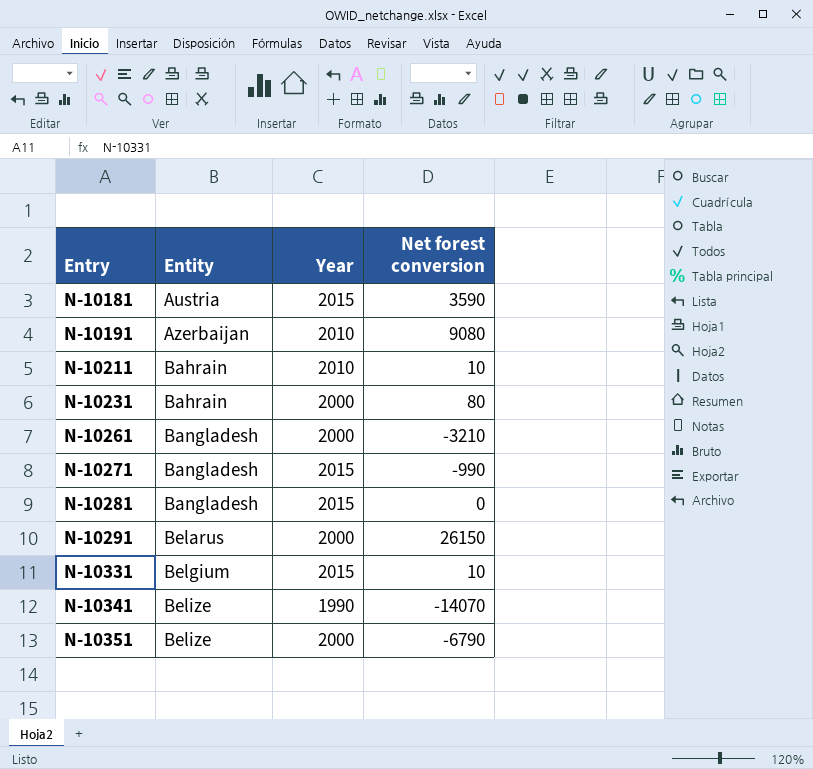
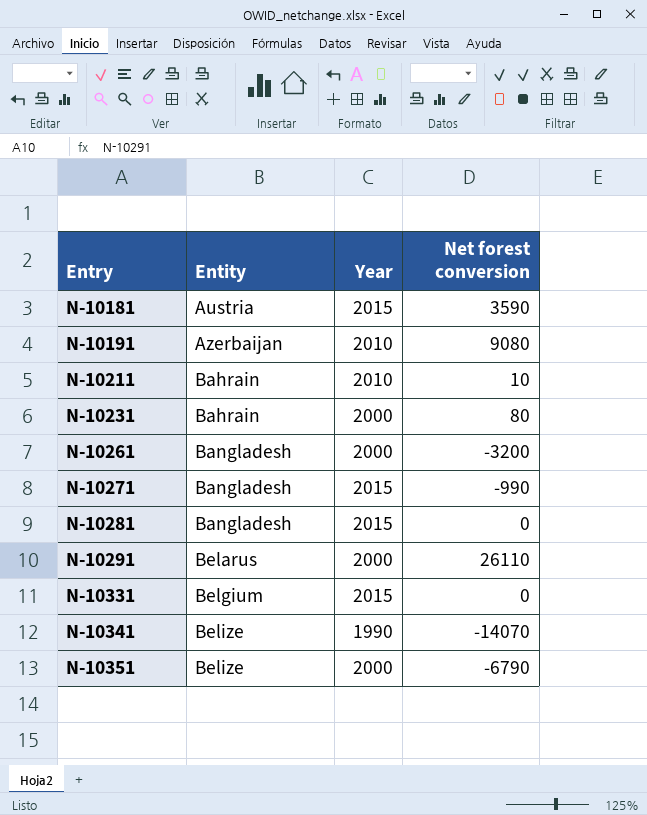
N-10261 | Net forest conversion: -3210 -> -3200
N-10291 | Net forest conversion: 26150 -> 26110
N-10331 | Net forest conversion: 10 -> 0

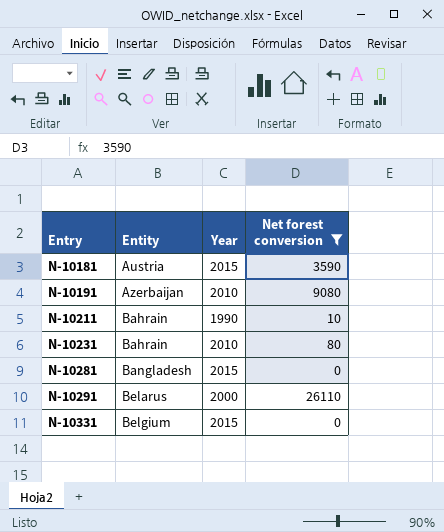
filter: none -> Net forest conversion >= 0
N-10211 | Year: 2010 -> 1990
N-10231 | Year: 2000 -> 2010

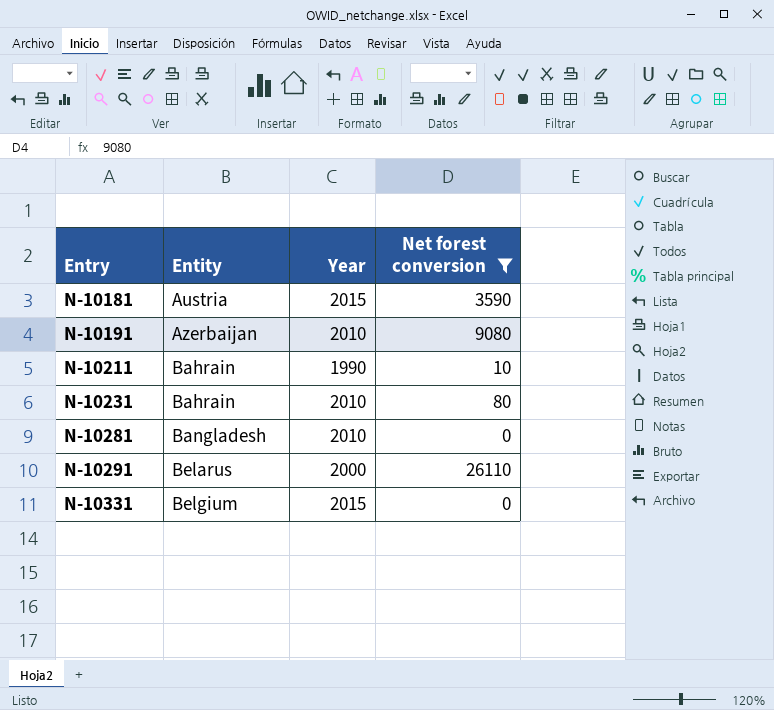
N-10281 | Year: 2015 -> 2010

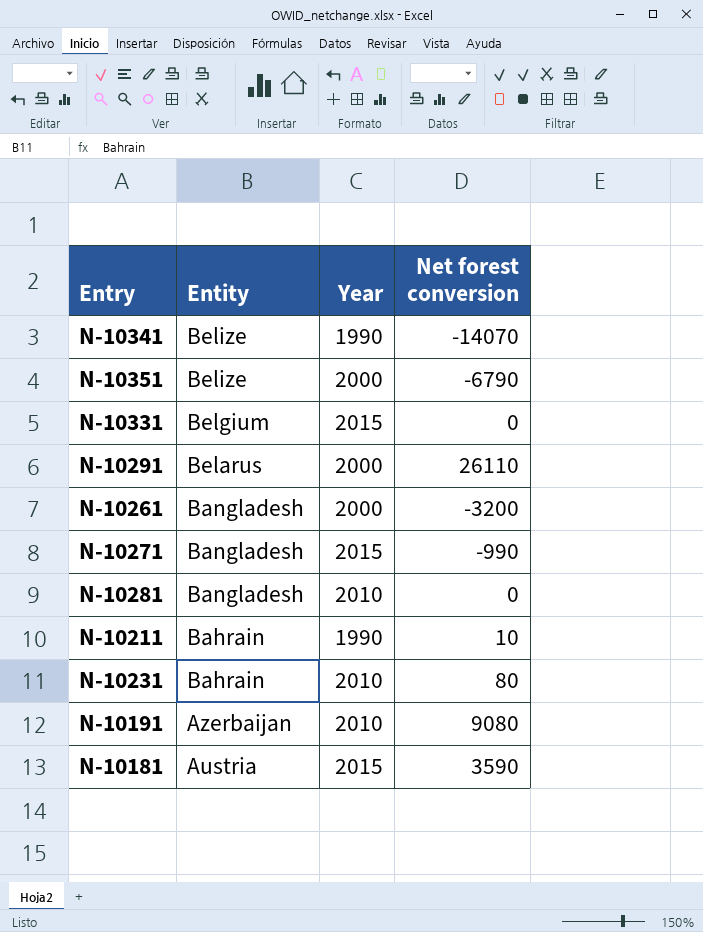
filter: Net forest conversion >= 0 -> none
row order: Entry ascending -> Entity descending

